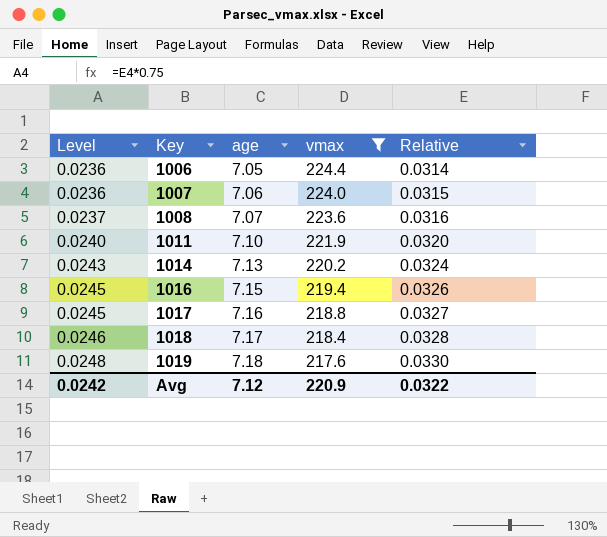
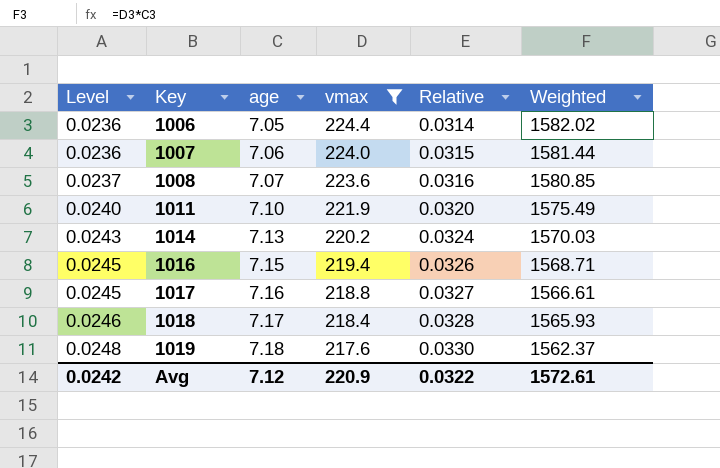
column Weighted | formula: none -> [age] * [vmax]

